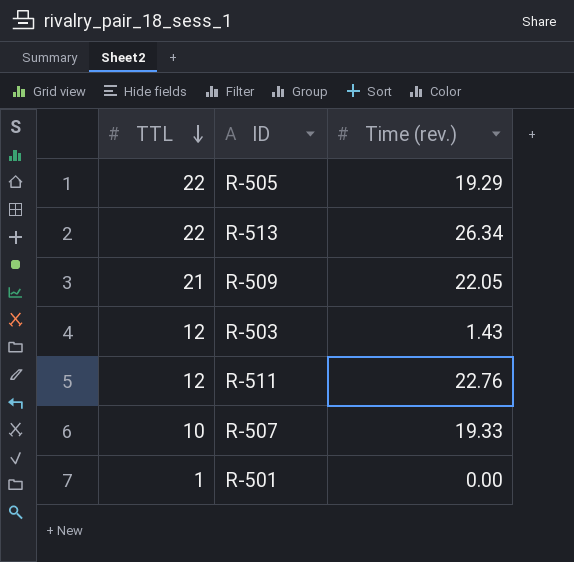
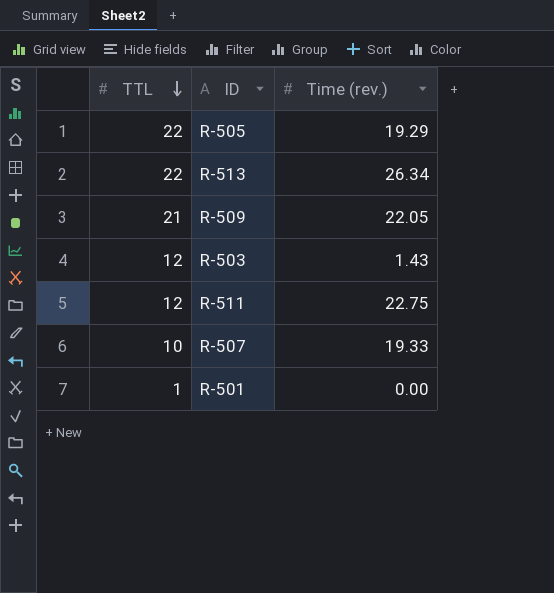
R-511 | Time (rev.): 22.76 -> 22.75

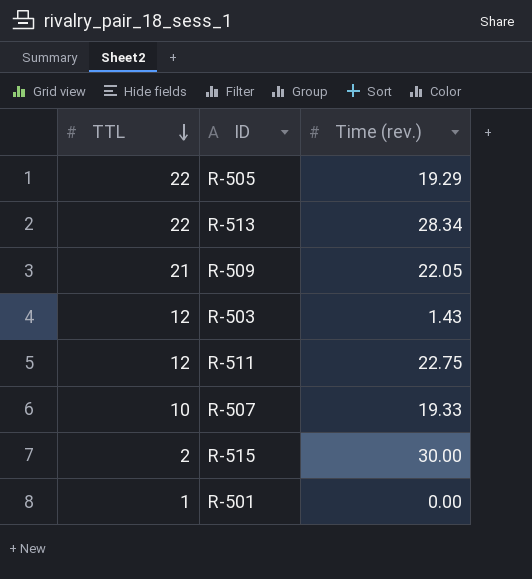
R-513 | Time (rev.): 26.34 -> 28.34
row R-515: none -> 2 | 30.00

